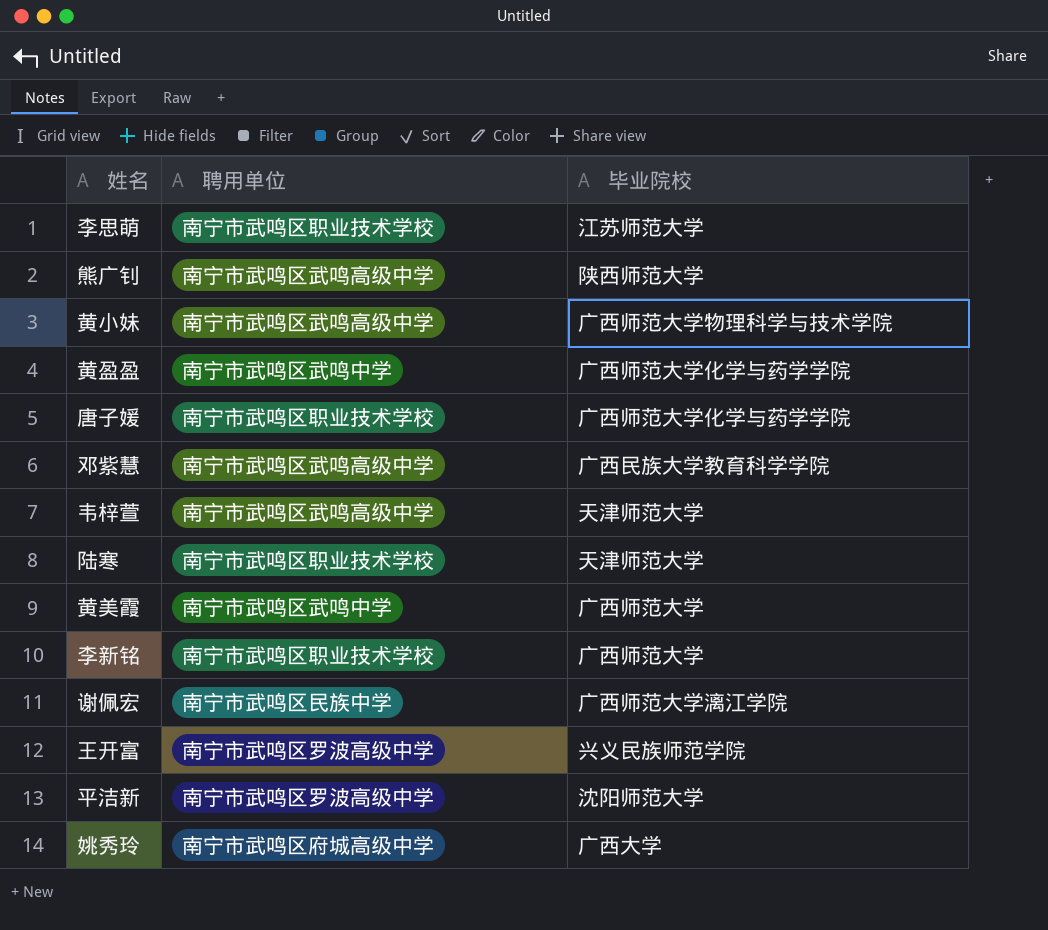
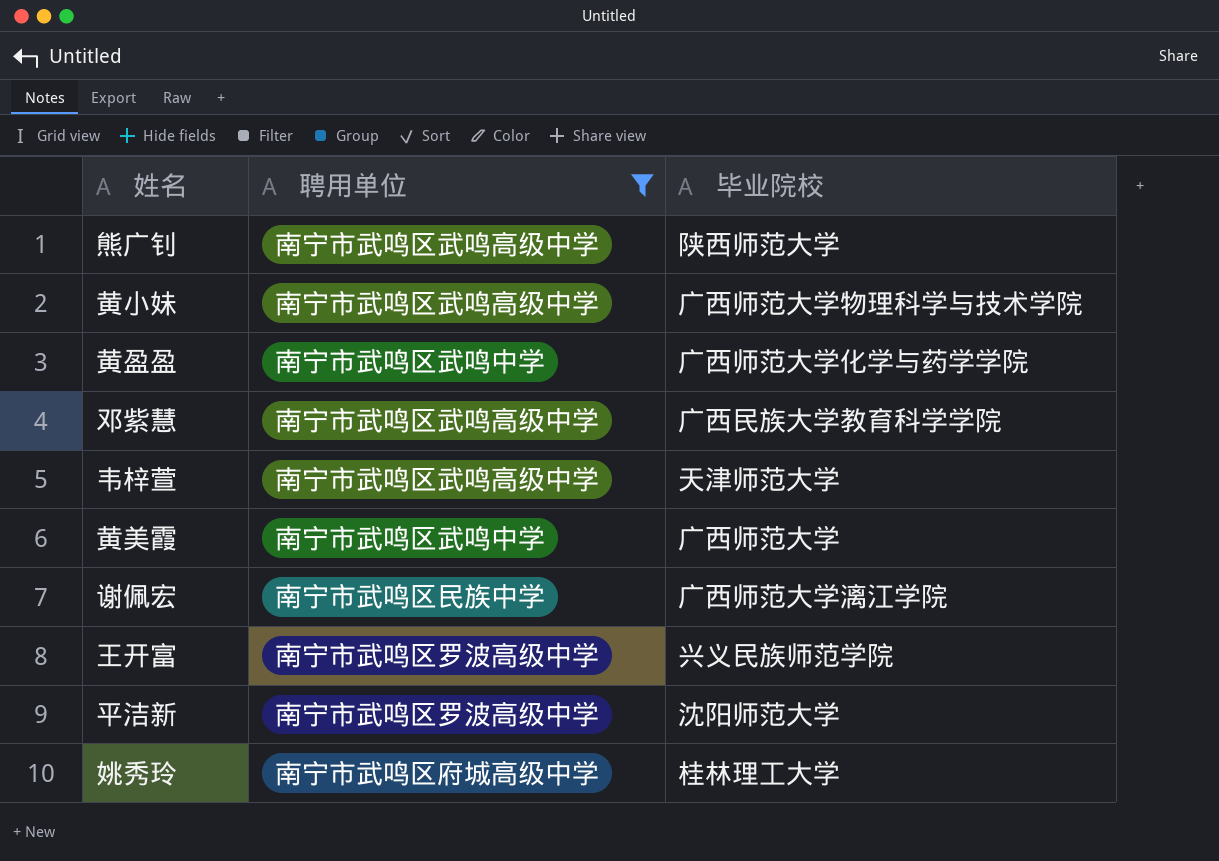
filter: none -> 聘用单位 != 南宁市武鸣区职业技术学校
姚秀玲 | 毕业院校: 广西大学 -> 桂林理工大学

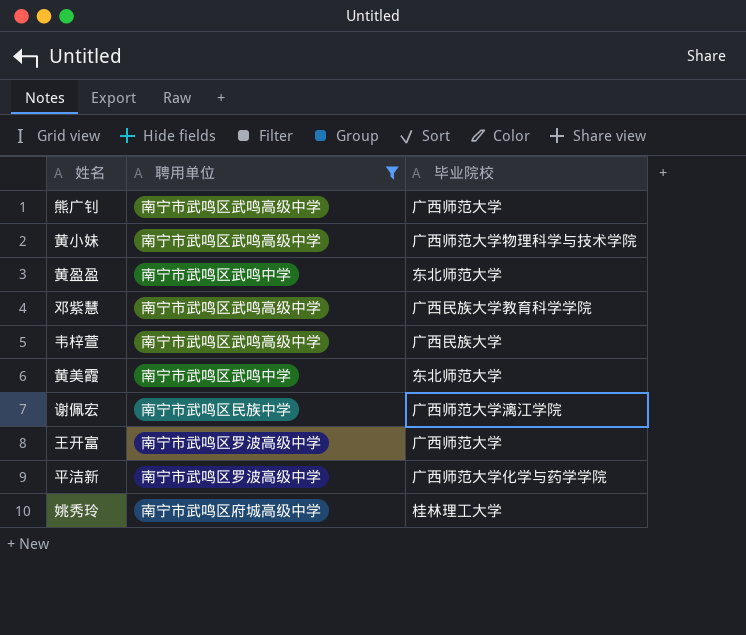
熊广钊 | 毕业院校: 陕西师范大学 -> 广西师范大学
黄盈盈 | 毕业院校: 广西师范大学化学与药学学院 -> 东北师范大学
韦梓萱 | 毕业院校: 天津师范大学 -> 广西民族大学
黄美霞 | 毕业院校: 广西师范大学 -> 东北师范大学
王开富 | 毕业院校: 兴义民族师范学院 -> 广西师范大学
平洁新 | 毕业院校: 沈阳师范大学 -> 广西师范大学化学与药学学院

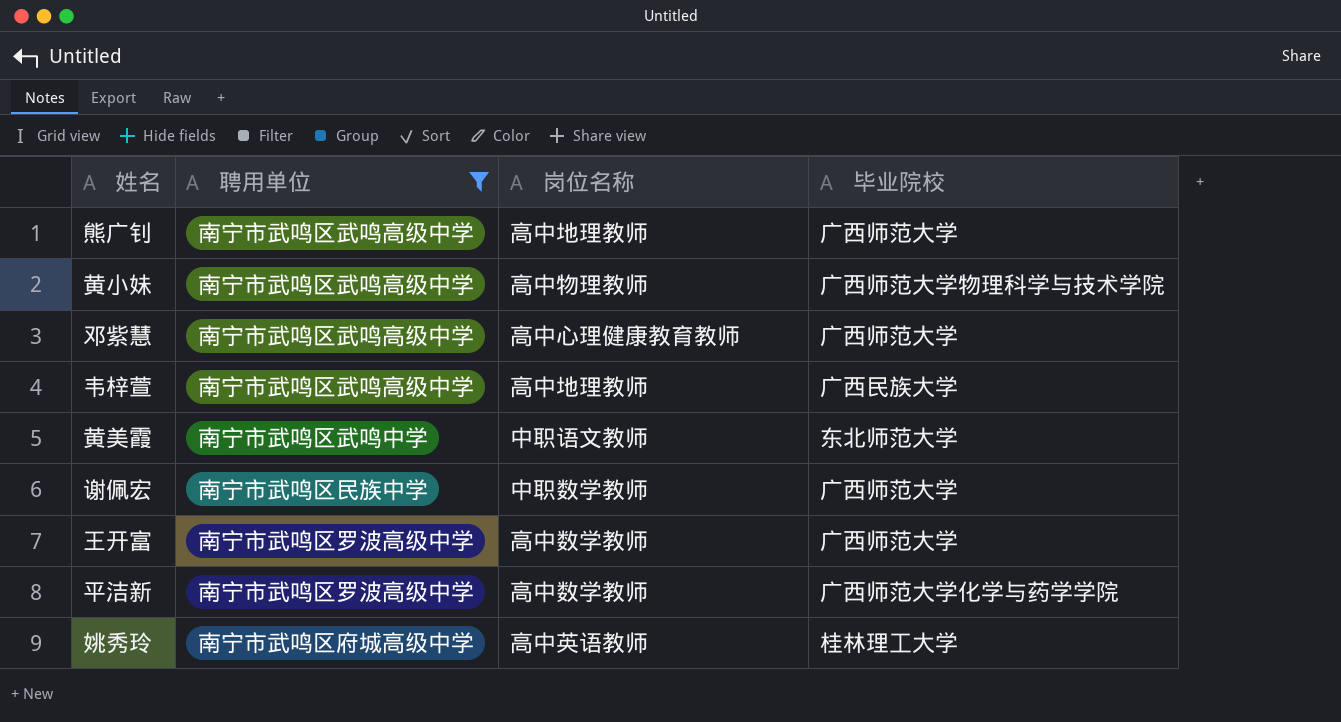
column 岗位名称 | position: none -> 3
row 黄盈盈: 南宁市武鸣区武鸣中学 | 东北师范大学 -> none
邓紫慧 | 毕业院校: 广西民族大学教育科学学院 -> 广西师范大学
谢佩宏 | 毕业院校: 广西师范大学漓江学院 -> 广西师范大学

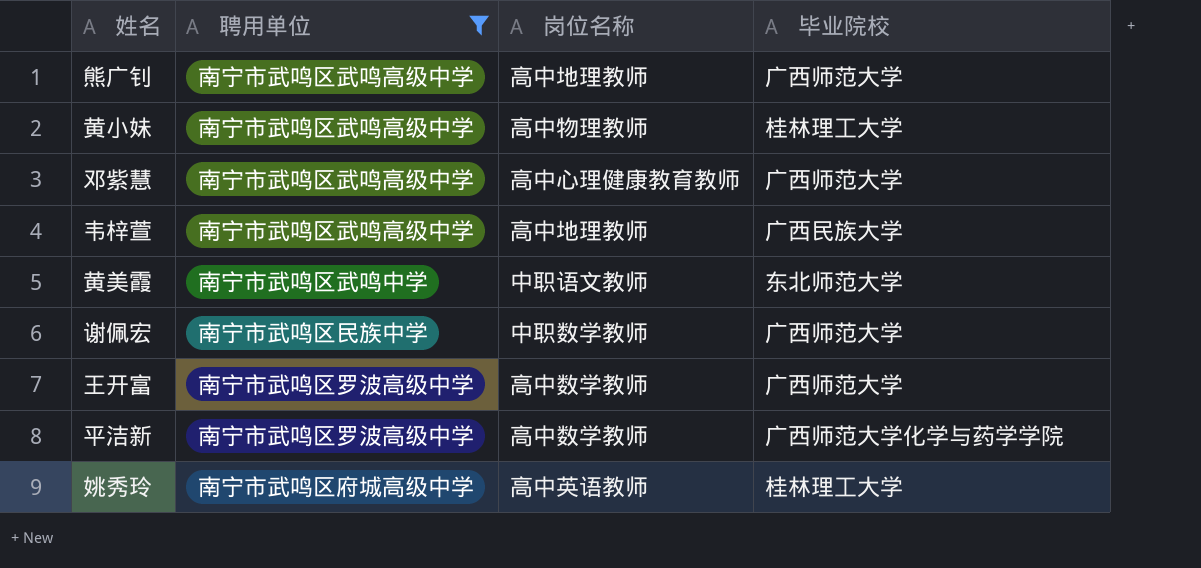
黄小妹 | 毕业院校: 广西师范大学物理科学与技术学院 -> 桂林理工大学

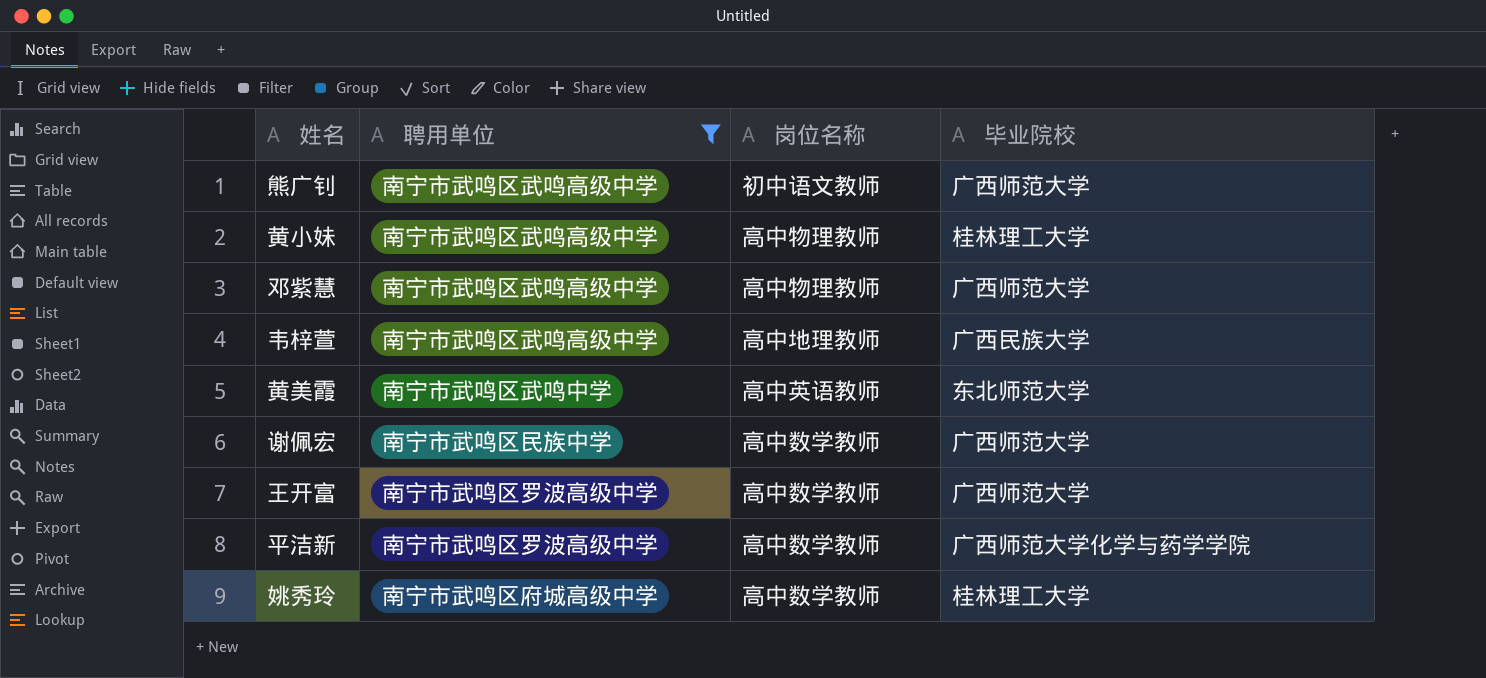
熊广钊 | 岗位名称: 高中地理教师 -> 初中语文教师
邓紫慧 | 岗位名称: 高中心理健康教育教师 -> 高中物理教师
黄美霞 | 岗位名称: 中职语文教师 -> 高中英语教师
谢佩宏 | 岗位名称: 中职数学教师 -> 高中数学教师
姚秀玲 | 岗位名称: 高中英语教师 -> 高中数学教师

